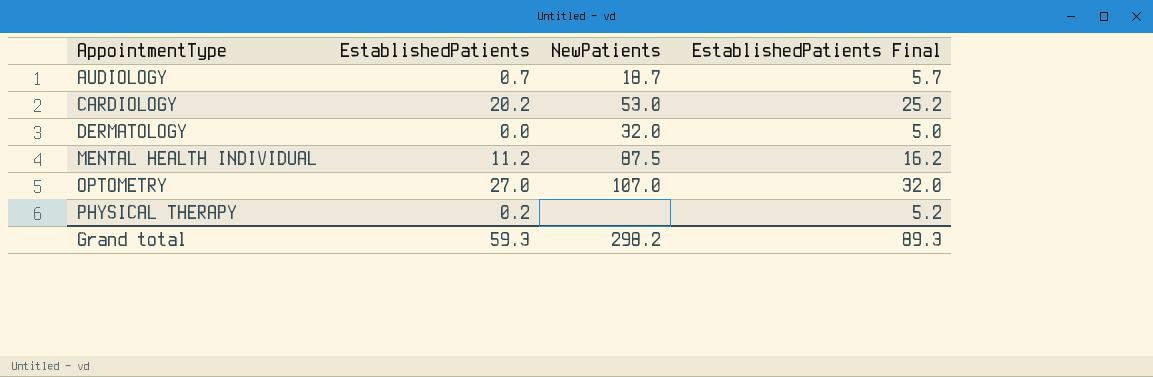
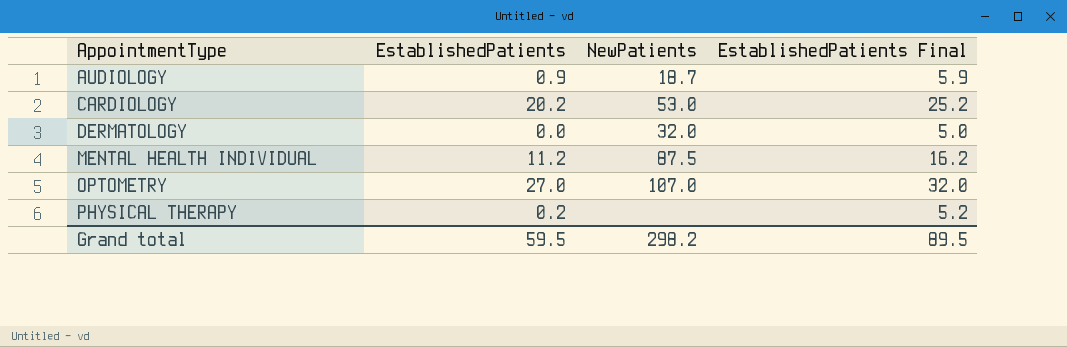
AUDIOLOGY | EstablishedPatients: 0.7 -> 0.9
AUDIOLOGY | EstablishedPatients Final: 5.7 -> 5.9
Grand total | EstablishedPatients: 59.3 -> 59.5
Grand total | EstablishedPatients Final: 89.3 -> 89.5

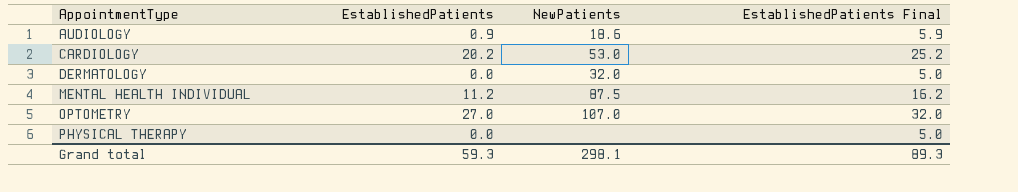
AUDIOLOGY | NewPatients: 18.7 -> 18.6
PHYSICAL THERAPY | EstablishedPatients: 0.2 -> 0.0
PHYSICAL THERAPY | EstablishedPatients Final: 5.2 -> 5.0
Grand total | EstablishedPatients: 59.5 -> 59.3
Grand total | NewPatients: 298.2 -> 298.1
Grand total | EstablishedPatients Final: 89.5 -> 89.3

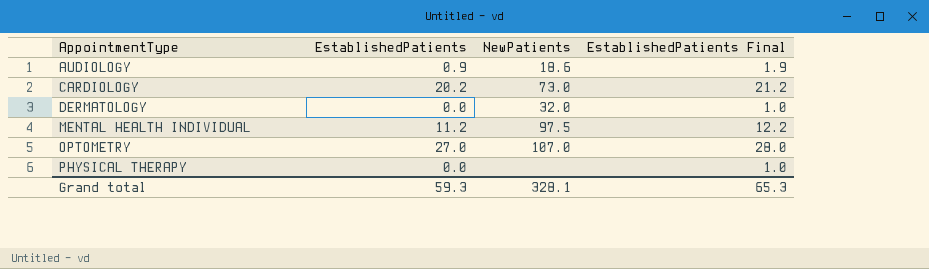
column EstablishedPatients Final | formula: [EstablishedPatients] + 5 -> [EstablishedPatients] + 1
CARDIOLOGY | NewPatients: 53.0 -> 73.0
MENTAL HEALTH INDIVIDUAL | NewPatients: 87.5 -> 97.5
Grand total | NewPatients: 298.1 -> 328.1
Grand total | EstablishedPatients Final: 89.3 -> 65.3

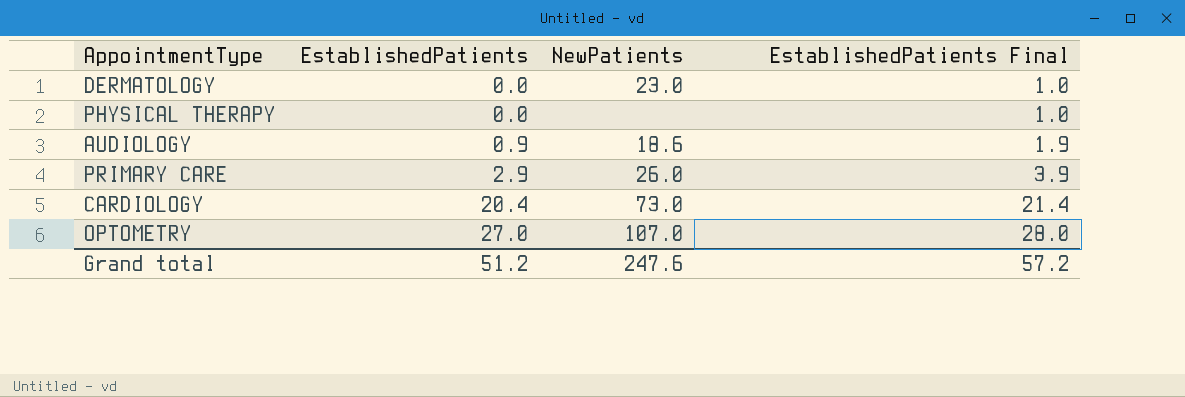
row order: AppointmentType ascending -> EstablishedPatients ascending
row MENTAL HEALTH INDIVIDUAL: 11.2 | 97.5 | 12.2 -> none
DERMATOLOGY | NewPatients: 32.0 -> 23.0
row PRIMARY CARE: none -> 2.9 | 26.0 | 3.9
CARDIOLOGY | EstablishedPatients: 20.2 -> 20.4
CARDIOLOGY | EstablishedPatients Final: 21.2 -> 21.4
Grand total | EstablishedPatients: 59.3 -> 51.2
Grand total | NewPatients: 328.1 -> 247.6
Grand total | EstablishedPatients Final: 65.3 -> 57.2

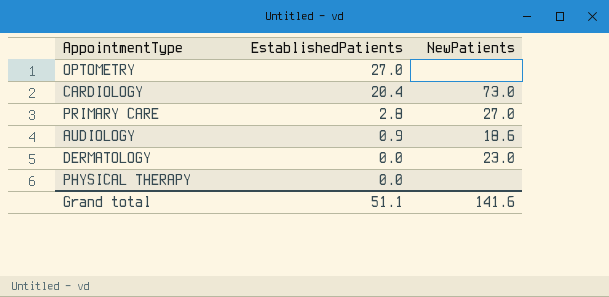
row order: EstablishedPatients ascending -> EstablishedPatients descending
column EstablishedPatients Final | formula: [EstablishedPatients] + 1 -> none
OPTOMETRY | NewPatients: 107.0 -> none
PRIMARY CARE | EstablishedPatients: 2.9 -> 2.8
PRIMARY CARE | NewPatients: 26.0 -> 27.0
Grand total | EstablishedPatients: 51.2 -> 51.1
Grand total | NewPatients: 247.6 -> 141.6

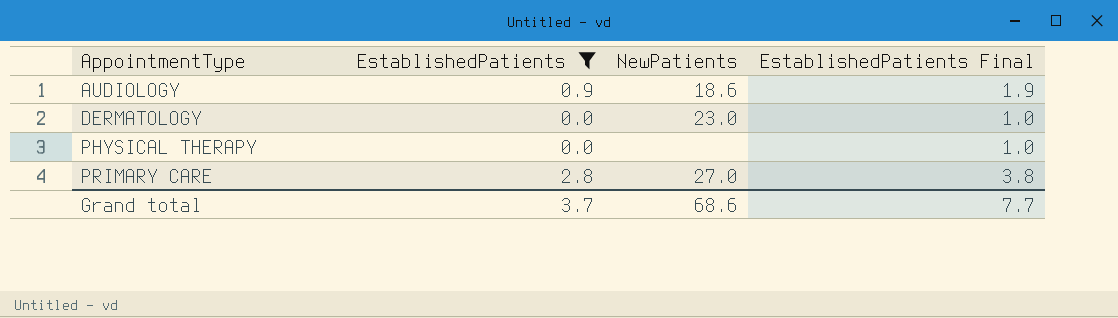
filter: none -> EstablishedPatients <= 2.8
row order: EstablishedPatients descending -> AppointmentType ascending
column EstablishedPatients Final | formula: none -> [EstablishedPatients] + 1
Grand total | EstablishedPatients: 51.1 -> 3.7
Grand total | NewPatients: 141.6 -> 68.6

